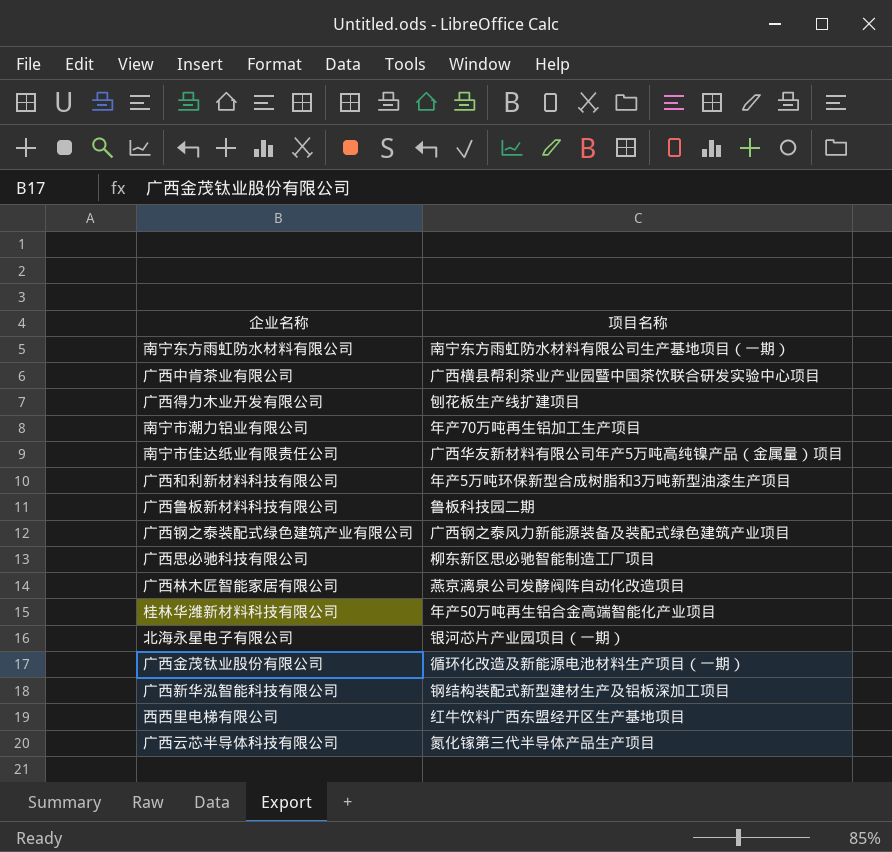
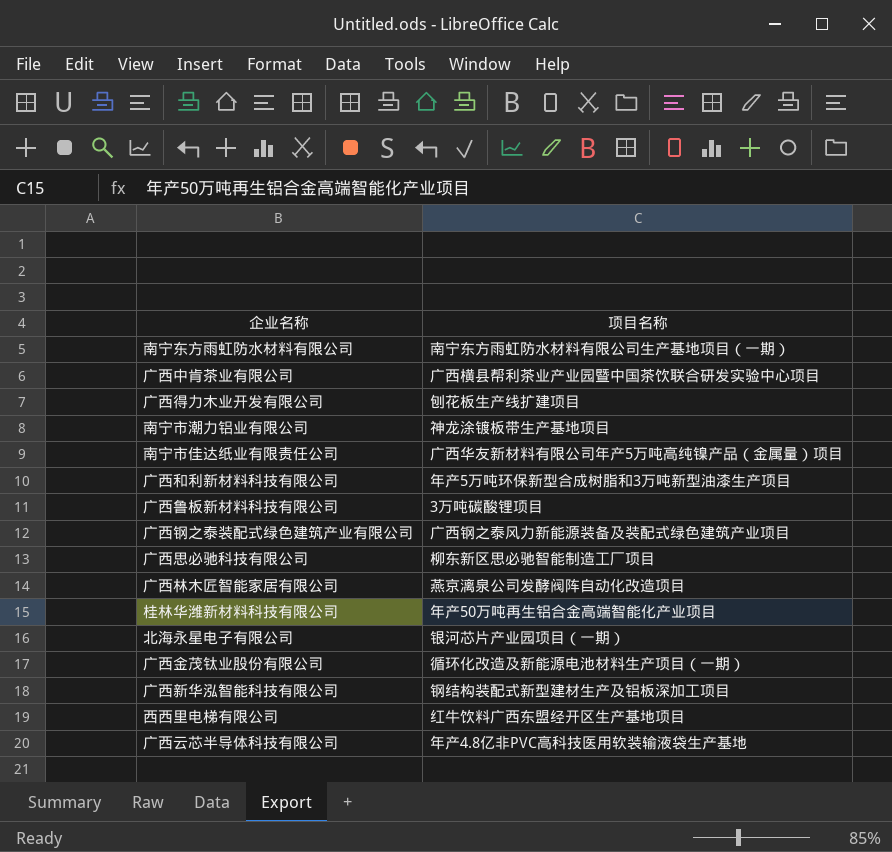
南宁市潮力铝业有限公司 | 项目名称: 年产70万吨再生铝加工生产项目 -> 神龙涂镀板带生产基地项目
广西鲁板新材料科技有限公司 | 项目名称: 鲁板科技园二期 -> 3万吨碳酸锂项目
广西云芯半导体科技有限公司 | 项目名称: 氮化镓第三代半导体产品生产项目 -> 年产4.8亿非PVC高科技医用软装输液袋生产基地

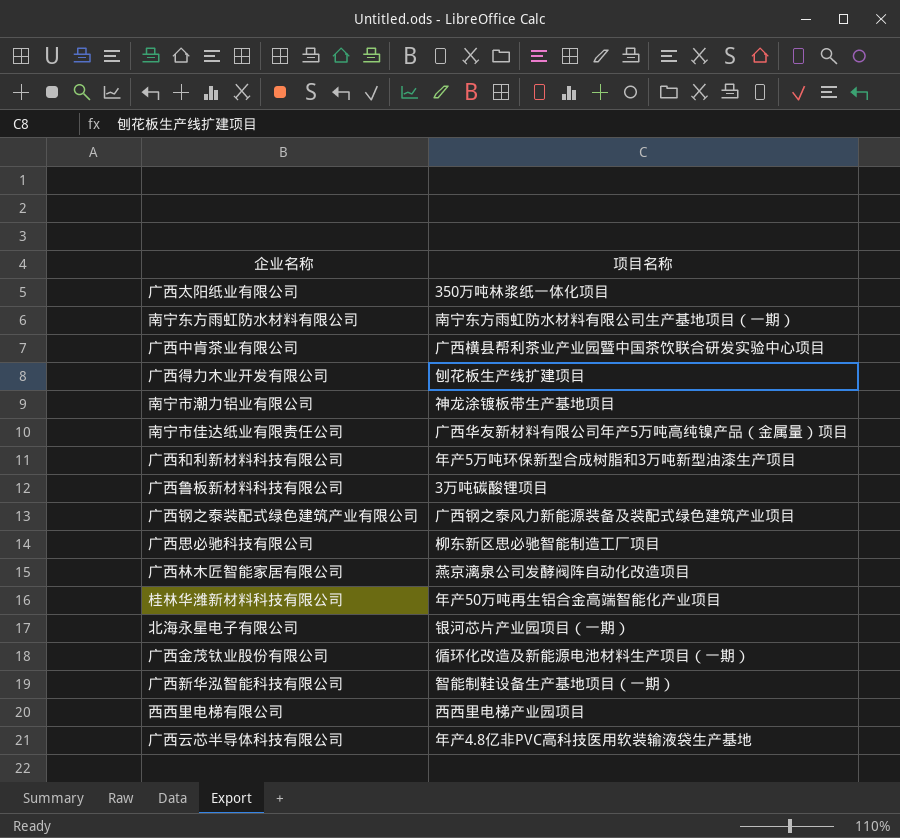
row 广西太阳纸业有限公司: none -> 350万吨林浆纸一体化项目
广西新华泓智能科技有限公司 | 项目名称: 钢结构装配式新型建材生产及铝板深加工项目 -> 智能制鞋设备生产基地项目（一期）
西西里电梯有限公司 | 项目名称: 红牛饮料广西东盟经开区生产基地项目 -> 西西里电梯产业园项目

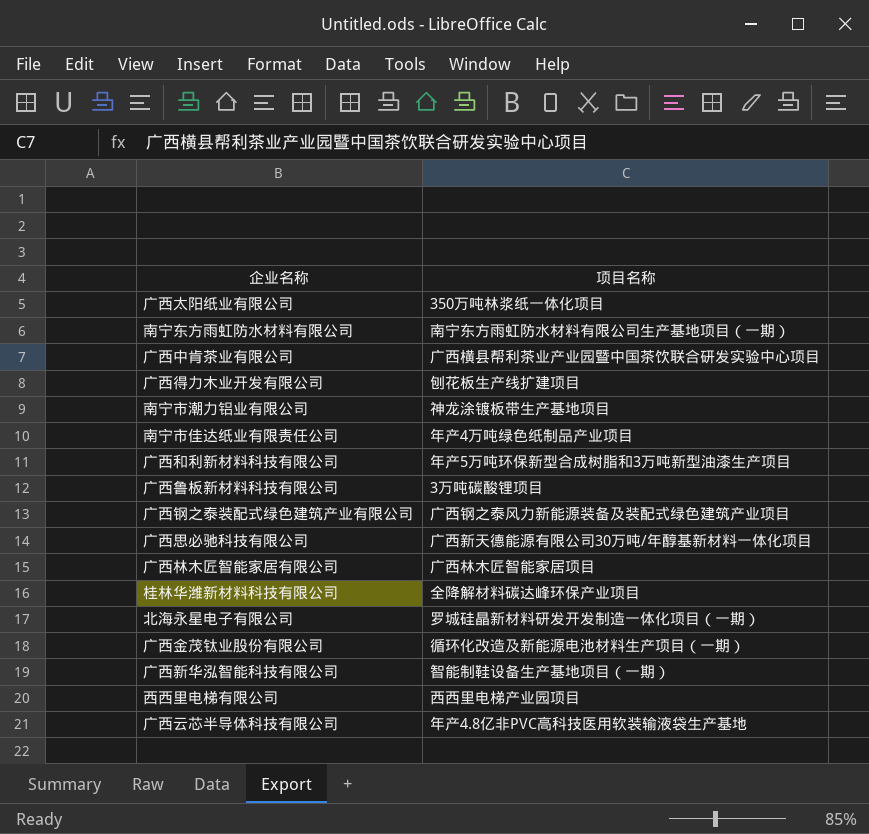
南宁市佳达纸业有限责任公司 | 项目名称: 广西华友新材料有限公司年产5万吨高纯镍产品（金属量）项目 -> 年产4万吨绿色纸制品产业项目
广西思必驰科技有限公司 | 项目名称: 柳东新区思必驰智能制造工厂项目 -> 广西新天德能源有限公司30万吨/年醇基新材料一体化项目
广西林木匠智能家居有限公司 | 项目名称: 燕京漓泉公司发酵阀阵自动化改造项目 -> 广西林木匠智能家居项目
桂林华潍新材料科技有限公司 | 项目名称: 年产50万吨再生铝合金高端智能化产业项目 -> 全降解材料碳达峰环保产业项目
北海永星电子有限公司 | 项目名称: 银河芯片产业园项目（一期） -> 罗城硅晶新材料研发开发制造一体化项目（一期）

